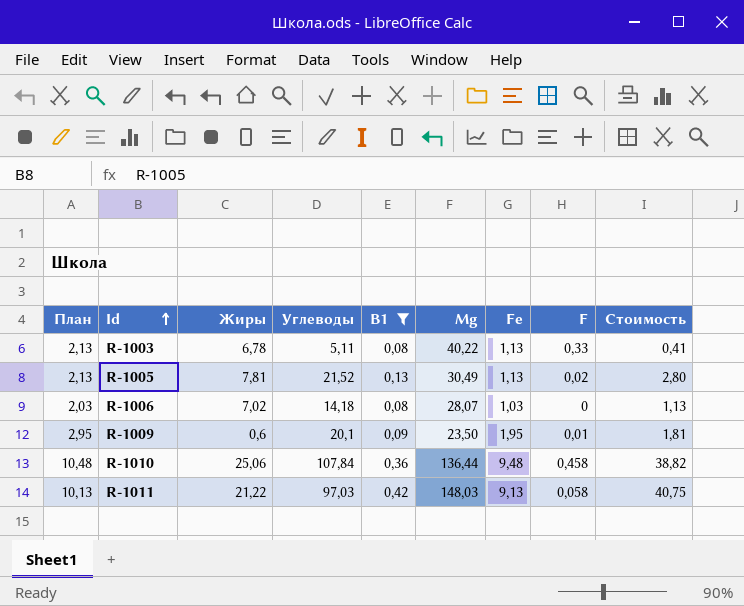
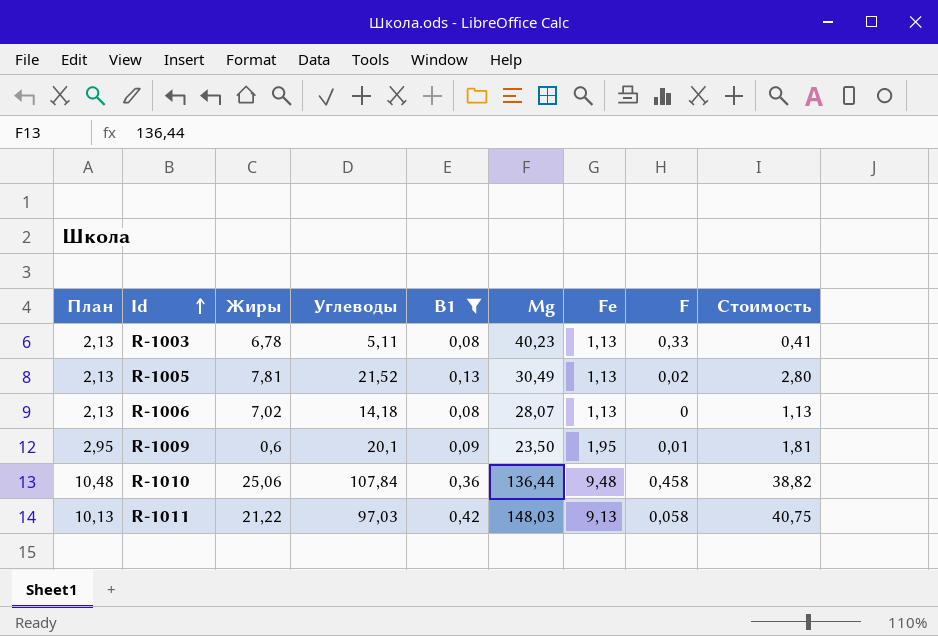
R-1003 | Mg: 40,22 -> 40,23
R-1006 | План: 2,03 -> 2,13
R-1006 | Fe: 1,03 -> 1,13

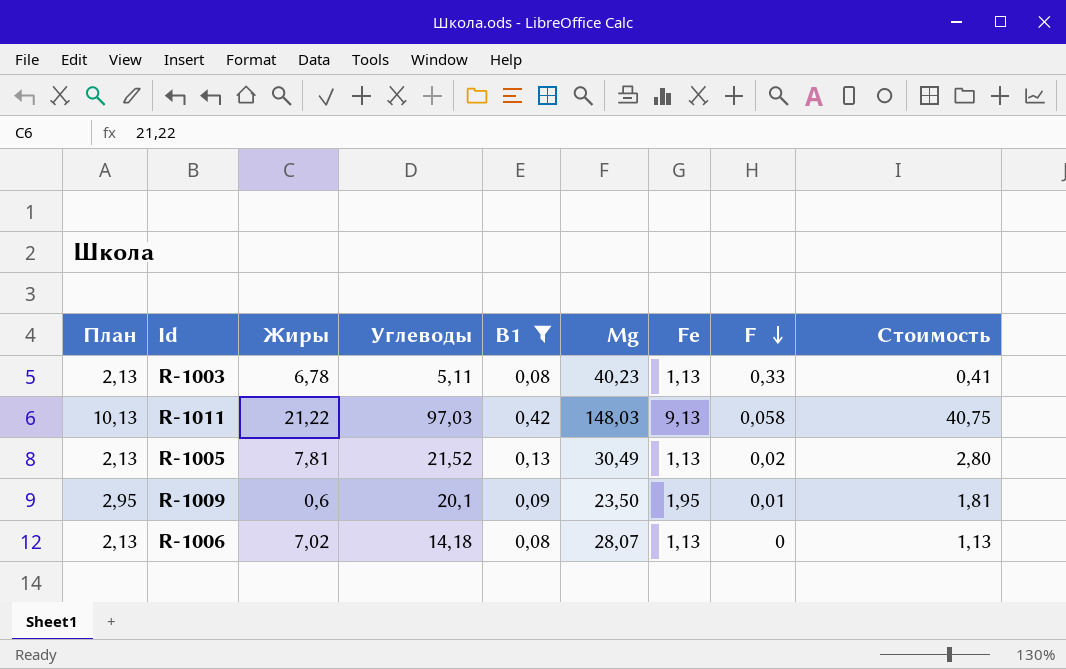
row order: Id ascending -> F descending
row R-1010: 10,48 | 25,06 | 107,84 | 0,36 | 136,44 | 9,48 | 0,458 | 38,82 -> none

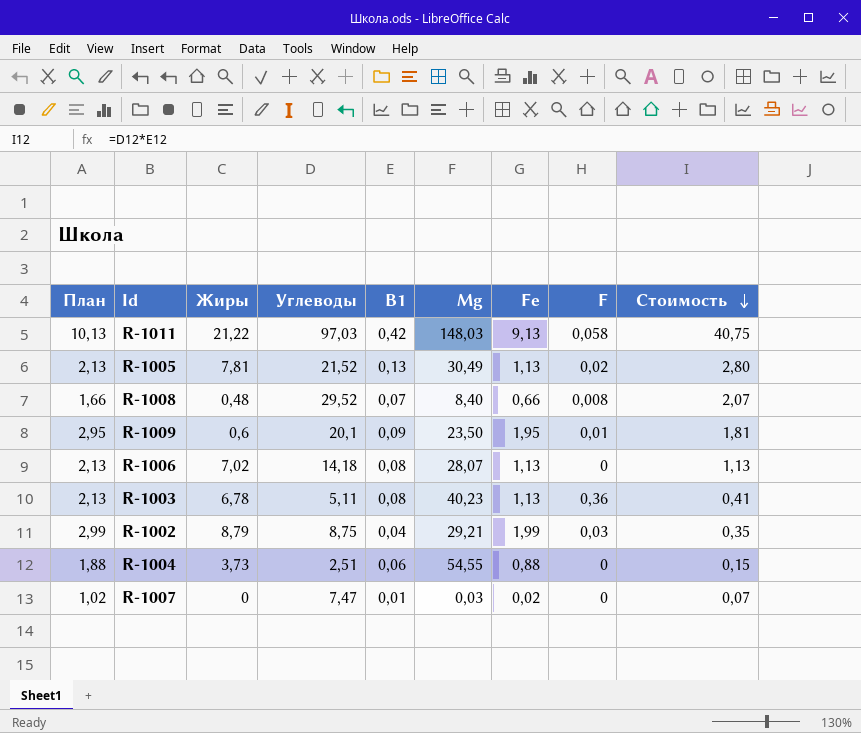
filter: B1 >= 0,08 -> none
row order: F descending -> Стоимость descending
R-1003 | F: 0,33 -> 0,36

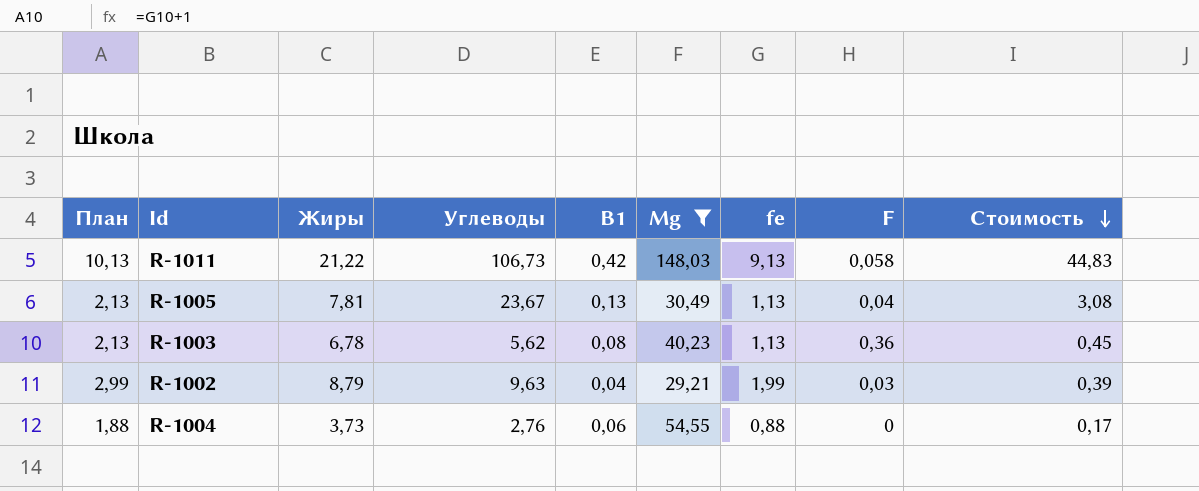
filter: none -> Mg >= 29,21
column name: Fe -> fe
R-1011 | Углеводы: 97,03 -> 106,73
R-1011 | Стоимость: 40,75 -> 44,83
R-1005 | Углеводы: 21,52 -> 23,67
R-1005 | F: 0,02 -> 0,04
R-1005 | Стоимость: 2,80 -> 3,08
R-1003 | Углеводы: 5,11 -> 5,62
R-1003 | Стоимость: 0,41 -> 0,45
R-1002 | Углеводы: 8,75 -> 9,63
R-1002 | Стоимость: 0,35 -> 0,39
R-1004 | Углеводы: 2,51 -> 2,76
R-1004 | Стоимость: 0,15 -> 0,17

